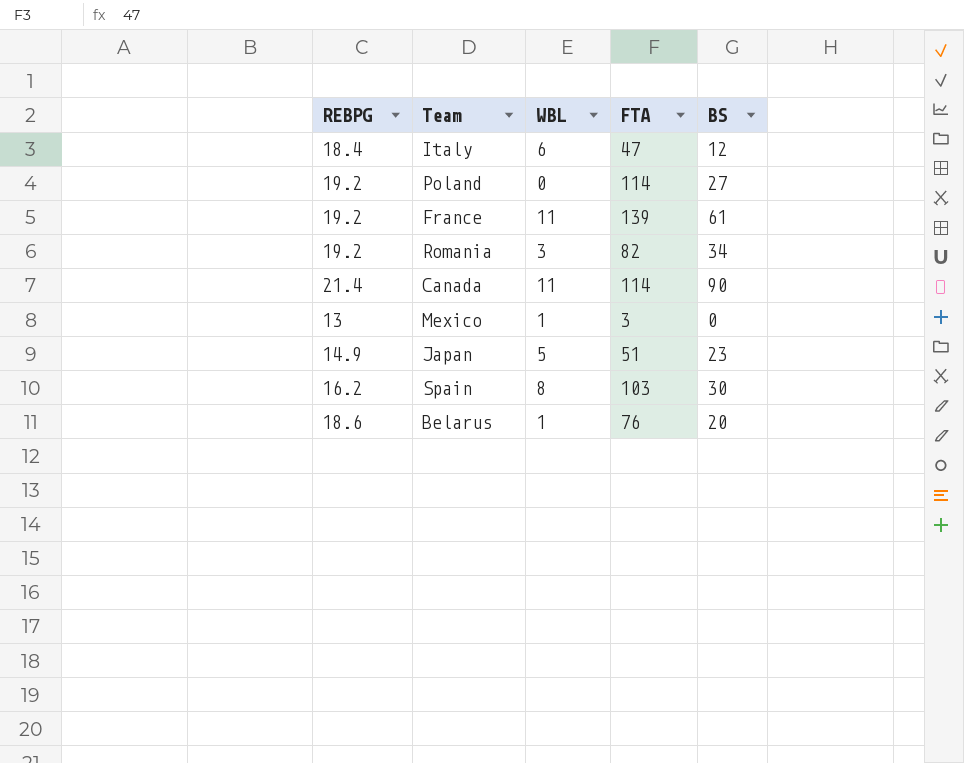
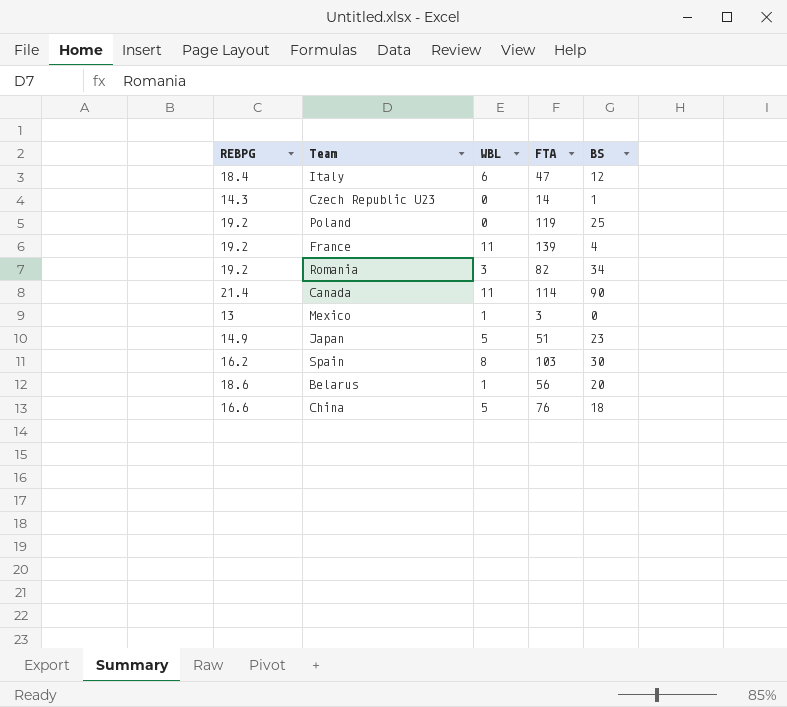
row Czech Republic U23: none -> 14.3 | 0 | 14 | 1
Poland | FTA: 114 -> 119
Poland | BS: 27 -> 25
France | BS: 61 -> 4
Belarus | FTA: 76 -> 56
row China: none -> 16.6 | 5 | 76 | 18

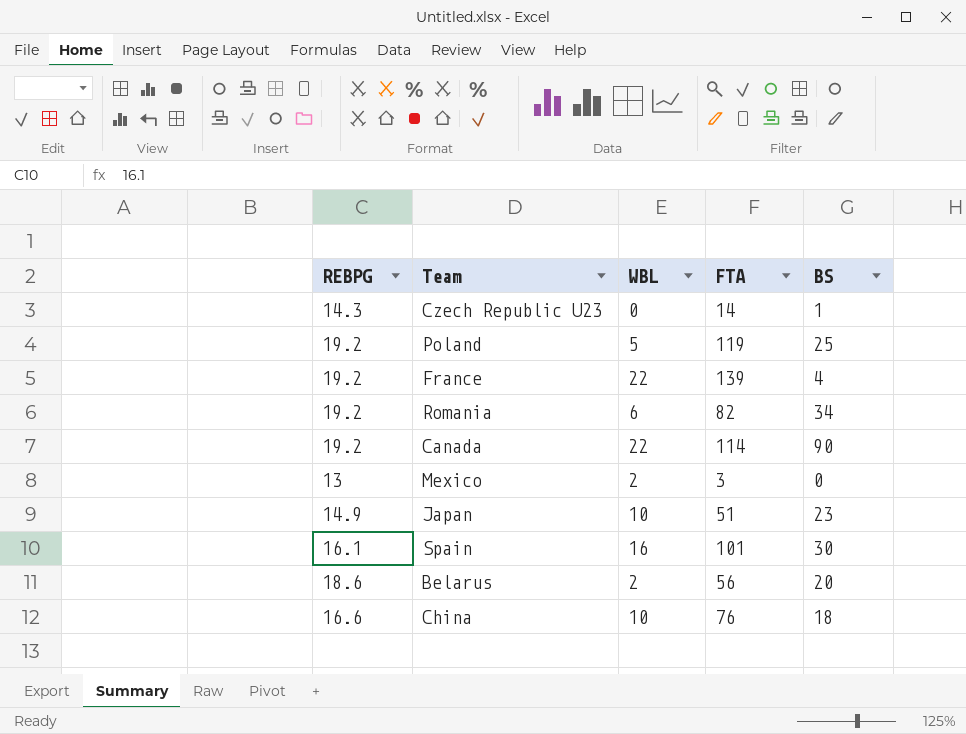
row Italy: 18.4 | 6 | 47 | 12 -> none
Poland | WBL: 0 -> 5
France | WBL: 11 -> 22
Romania | WBL: 3 -> 6
Canada | REBPG: 21.4 -> 19.2
Canada | WBL: 11 -> 22
Mexico | WBL: 1 -> 2
Japan | WBL: 5 -> 10
Spain | REBPG: 16.2 -> 16.1
Spain | WBL: 8 -> 16
Spain | FTA: 103 -> 101
Belarus | WBL: 1 -> 2
China | WBL: 5 -> 10

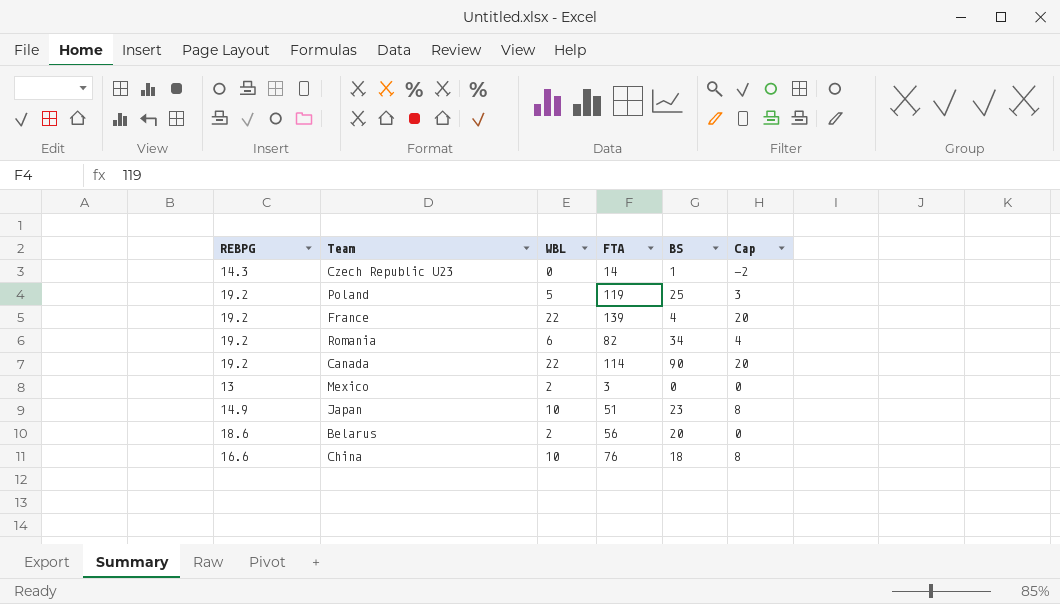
column Cap | formula: none -> [WBL] - 2
row Spain: 16.1 | 16 | 101 | 30 -> none

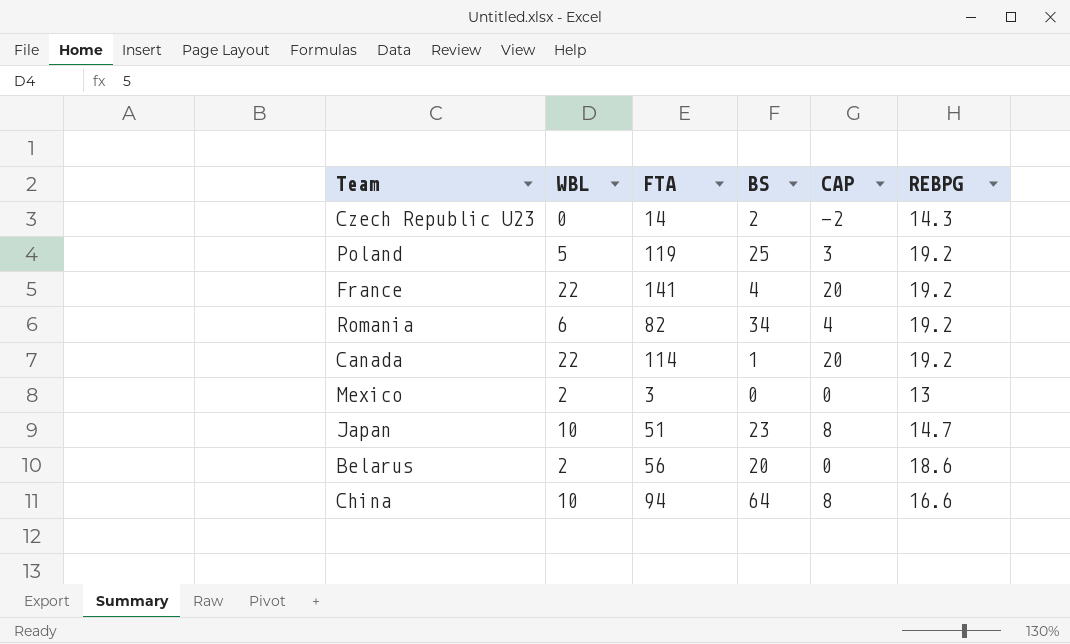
column name: Cap -> CAP
column REBPG | position: 1 -> 6
Czech Republic U23 | BS: 1 -> 2
France | FTA: 139 -> 141
Canada | BS: 90 -> 1
Japan | REBPG: 14.9 -> 14.7
China | FTA: 76 -> 94
China | BS: 18 -> 64

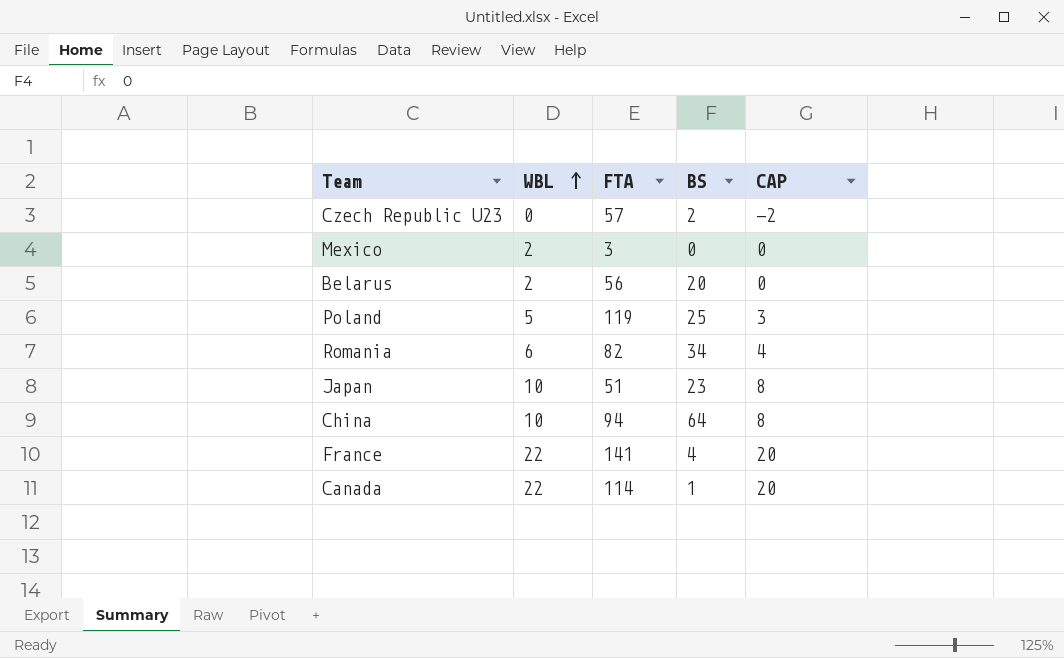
row order: none -> WBL ascending
column REBPG | position: 6 -> none
Czech Republic U23 | FTA: 14 -> 57

